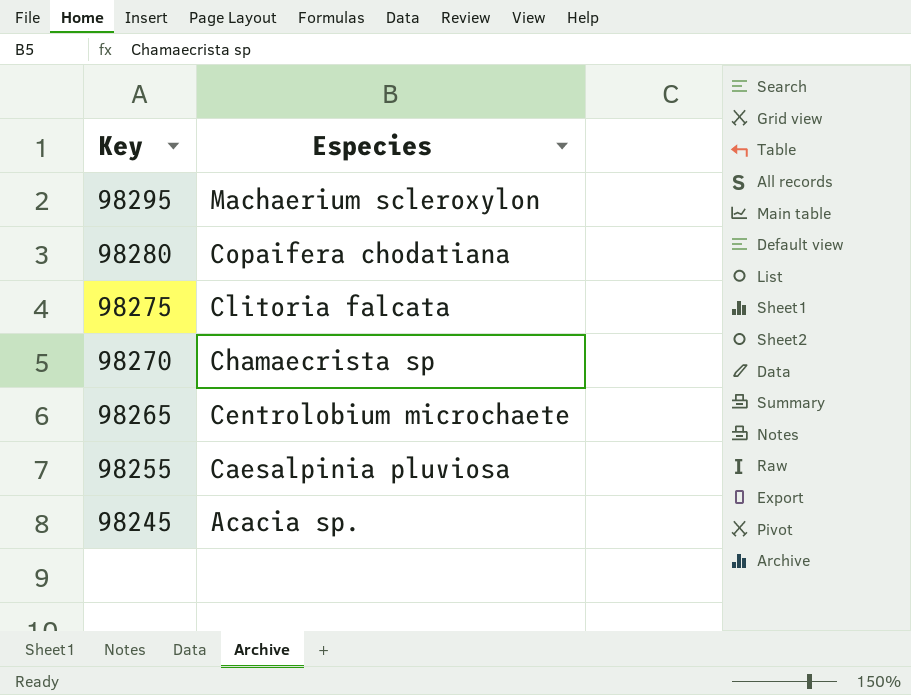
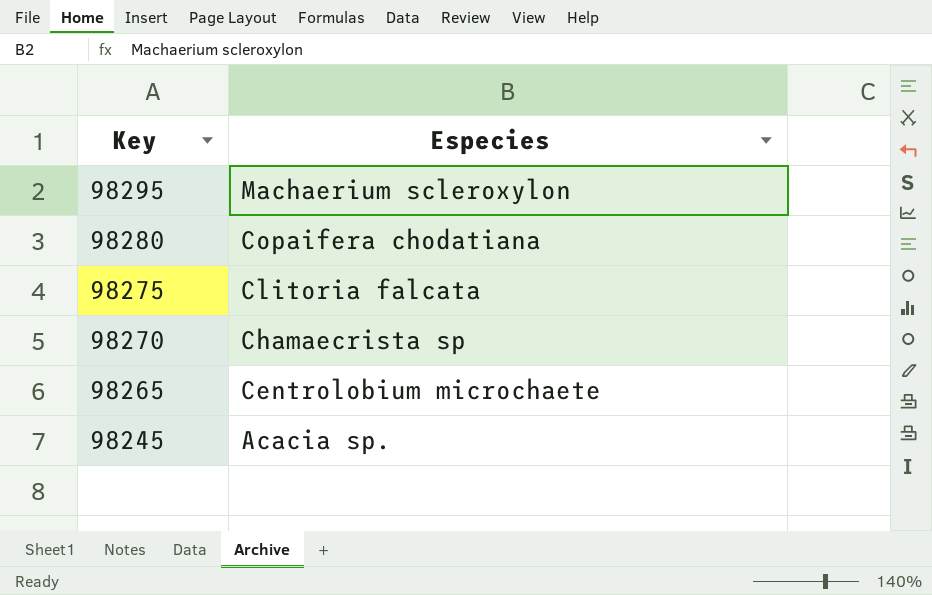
row 98255: Caesalpinia pluviosa -> none

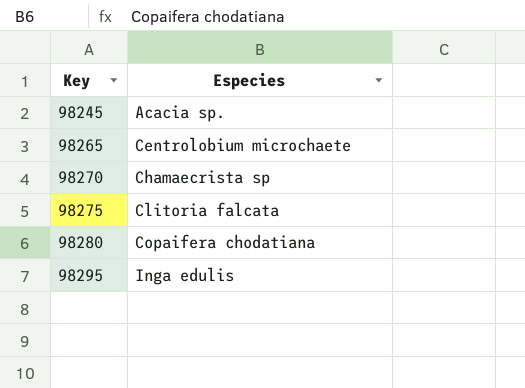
row order: Key descending -> Key ascending
98295 | Especies: Machaerium scleroxylon -> Inga edulis

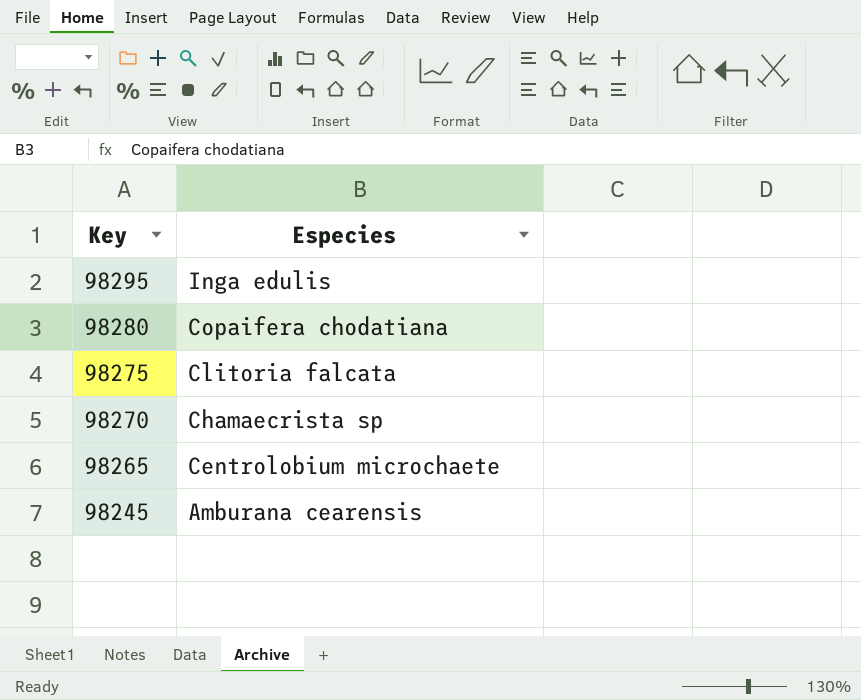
row order: Key ascending -> Key descending
98245 | Especies: Acacia sp. -> Amburana cearensis

